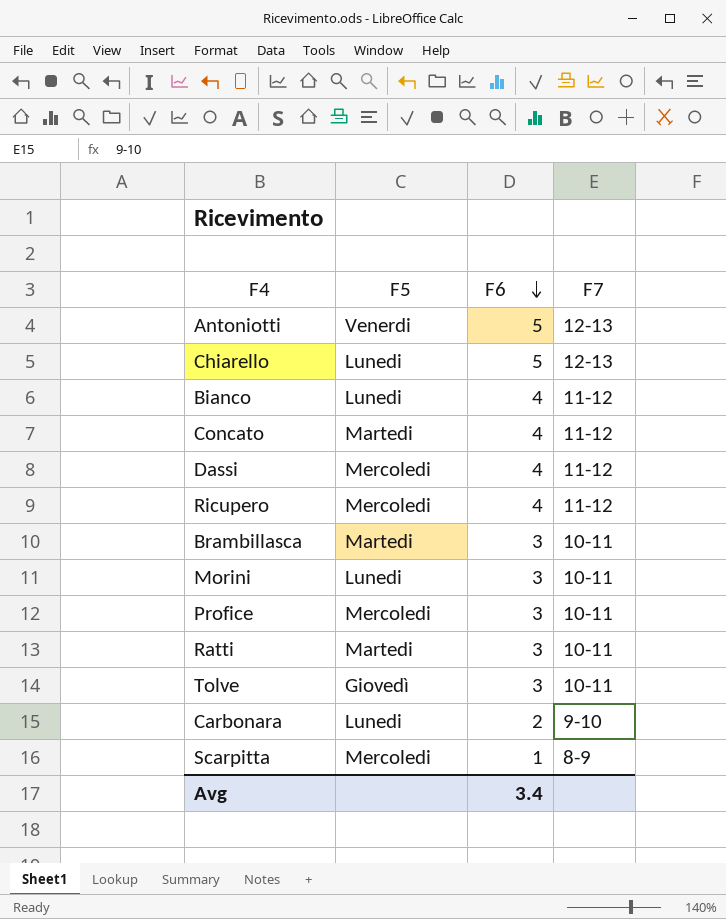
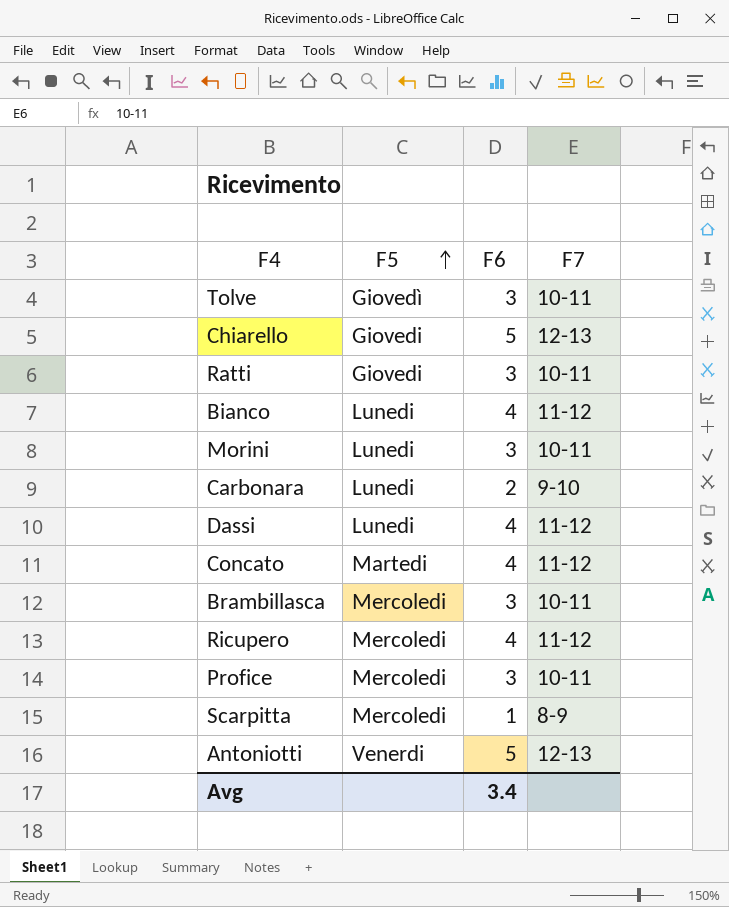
row order: F6 descending -> F5 ascending
Chiarello | F5: Lunedi -> Giovedi
Ratti | F5: Martedi -> Giovedi
Dassi | F5: Mercoledi -> Lunedi
Brambillasca | F5: Martedi -> Mercoledi

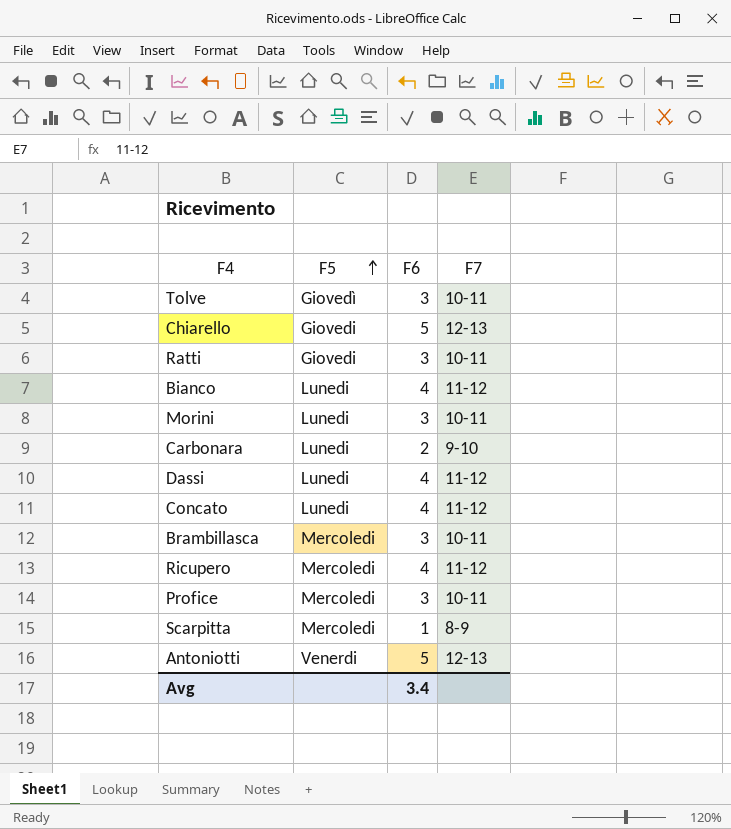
Concato | F5: Martedi -> Lunedi

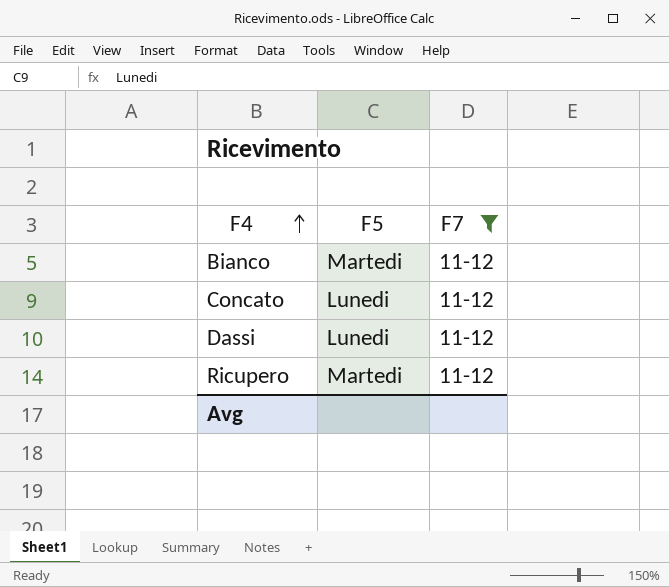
filter: none -> F7 = 11-12
row order: F5 ascending -> F4 ascending
column F6 | position: 3 -> none
Bianco | F5: Lunedi -> Martedi
Ricupero | F5: Mercoledi -> Martedi

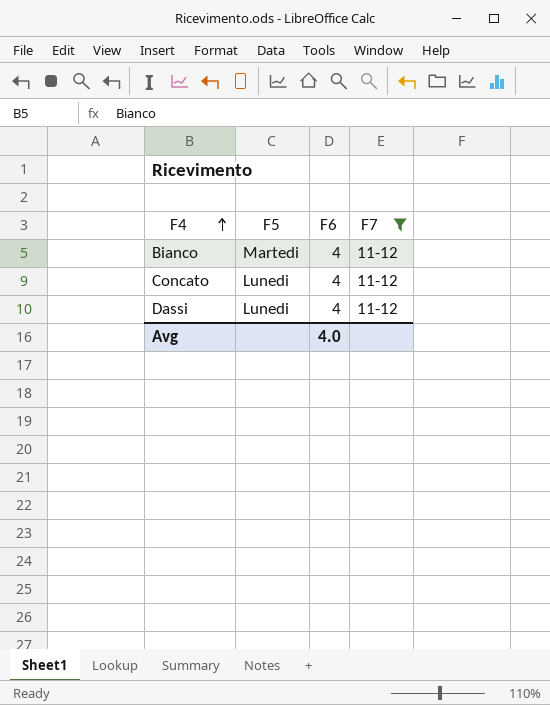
column F6 | position: none -> 3
row Ricupero: Martedi | 11-12 -> none

